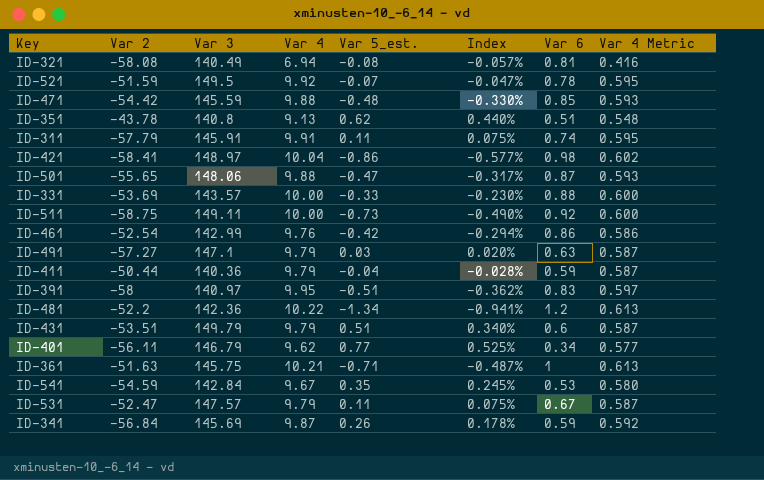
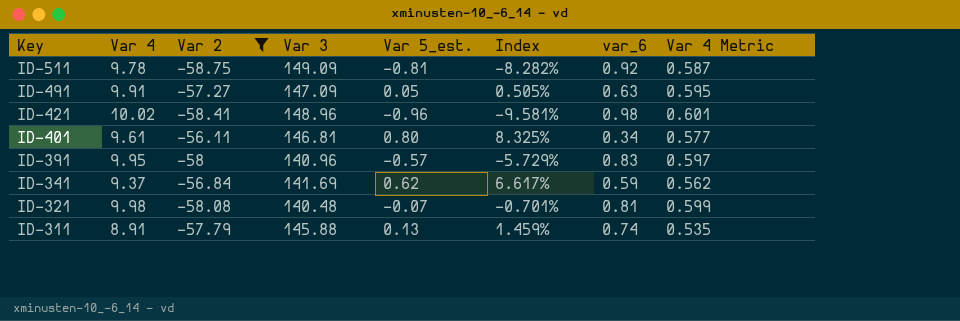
filter: none -> Var 2 <= -56.11
row order: none -> Key descending
column Var 4 | position: 4 -> 2
column Index | formula: [Var 5_est.] / [Var 3] -> [Var 5_est.] / [Var 4]
column name: Var 6 -> var_6
ID-511 | Var 4: 10.00 -> 9.78
ID-511 | Var 3: 149.11 -> 149.09
ID-511 | Var 5_est.: -0.73 -> -0.81
ID-511 | Var 4 Metric: 0.600 -> 0.587
ID-491 | Var 4: 9.79 -> 9.91
ID-491 | Var 3: 147.1 -> 147.09
ID-491 | Var 5_est.: 0.03 -> 0.05
ID-491 | Var 4 Metric: 0.587 -> 0.595
ID-421 | Var 4: 10.04 -> 10.02
ID-421 | Var 3: 148.97 -> 148.96
ID-421 | Var 5_est.: -0.86 -> -0.96
ID-421 | Var 4 Metric: 0.602 -> 0.601
ID-401 | Var 4: 9.62 -> 9.61
ID-401 | Var 3: 146.79 -> 146.81
ID-401 | Var 5_est.: 0.77 -> 0.80
ID-391 | Var 3: 140.97 -> 140.96
ID-391 | Var 5_est.: -0.51 -> -0.57
ID-341 | Var 4: 9.87 -> 9.37
ID-341 | Var 3: 145.69 -> 141.69
ID-341 | Var 5_est.: 0.26 -> 0.62
ID-341 | Var 4 Metric: 0.592 -> 0.562
ID-321 | Var 4: 6.94 -> 9.98
ID-321 | Var 3: 140.49 -> 140.48
ID-321 | Var 5_est.: -0.08 -> -0.07
ID-321 | Var 4 Metric: 0.416 -> 0.599
ID-311 | Var 4: 9.91 -> 8.91
ID-311 | Var 3: 145.91 -> 145.88
ID-311 | Var 5_est.: 0.11 -> 0.13
ID-311 | Var 4 Metric: 0.595 -> 0.535

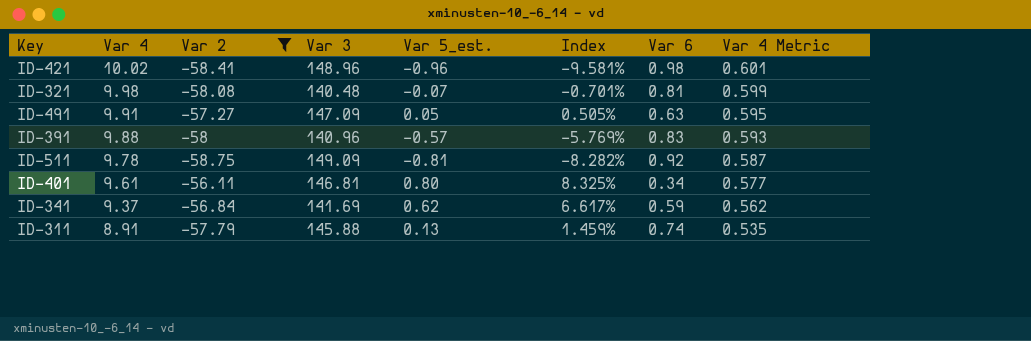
row order: Key descending -> Var 4 descending
column name: var_6 -> Var 6
ID-391 | Var 4: 9.95 -> 9.88
ID-391 | Index: -5.729% -> -5.769%
ID-391 | Var 4 Metric: 0.597 -> 0.593

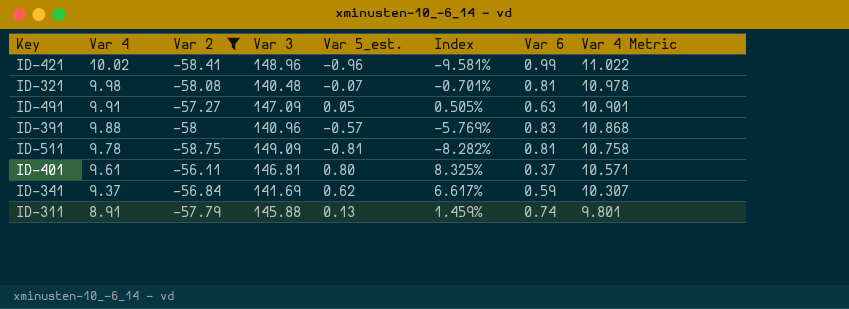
column Var 4 Metric | formula: [Var 4] * 0.06 -> [Var 4] * 1.1
ID-421 | Var 6: 0.98 -> 0.99
ID-511 | Var 6: 0.92 -> 0.81
ID-401 | Var 6: 0.34 -> 0.37

